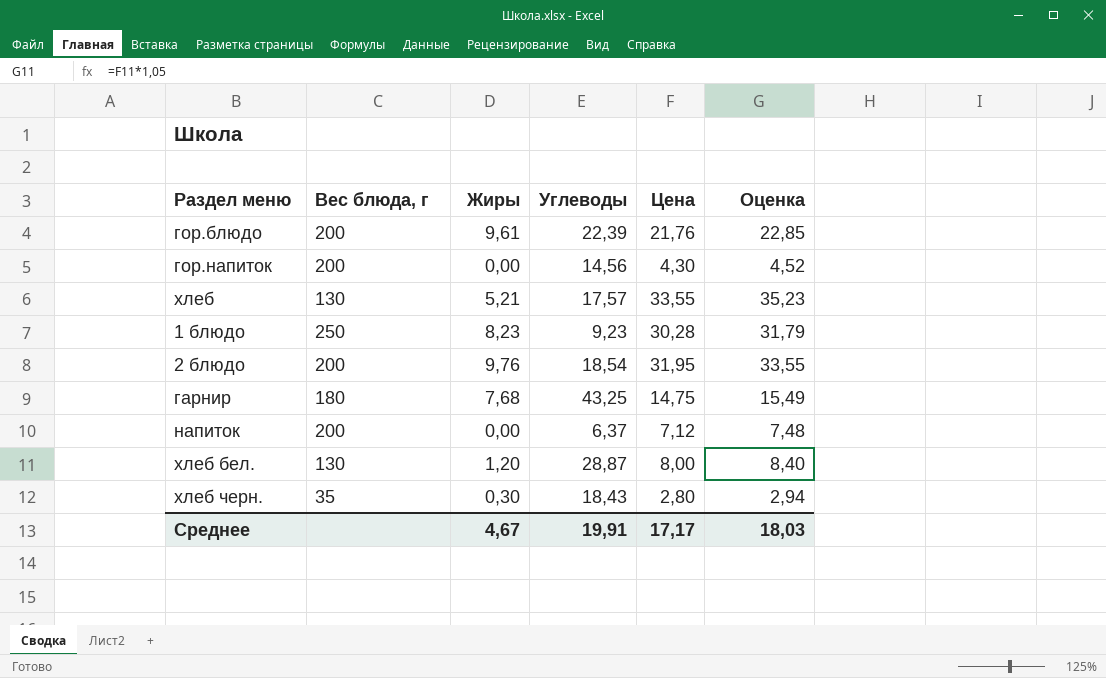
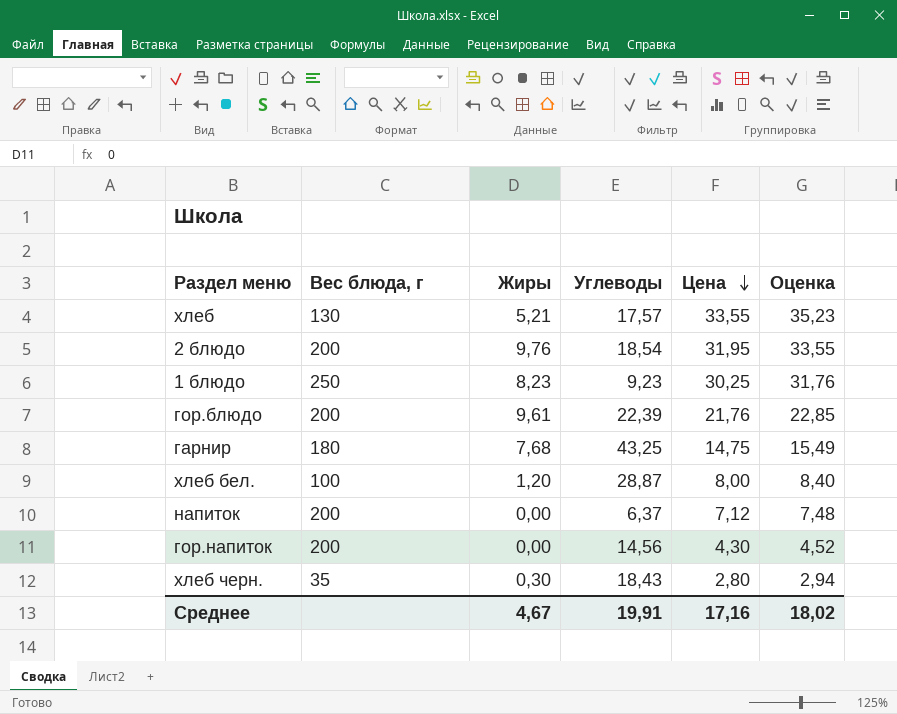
row order: none -> Цена descending
1 блюдо | Цена: 30,28 -> 30,25
1 блюдо | Оценка: 31,79 -> 31,76
хлеб бел. | Вес блюда, г: 130 -> 100
Среднее | Цена: 17,17 -> 17,16
Среднее | Оценка: 18,03 -> 18,02

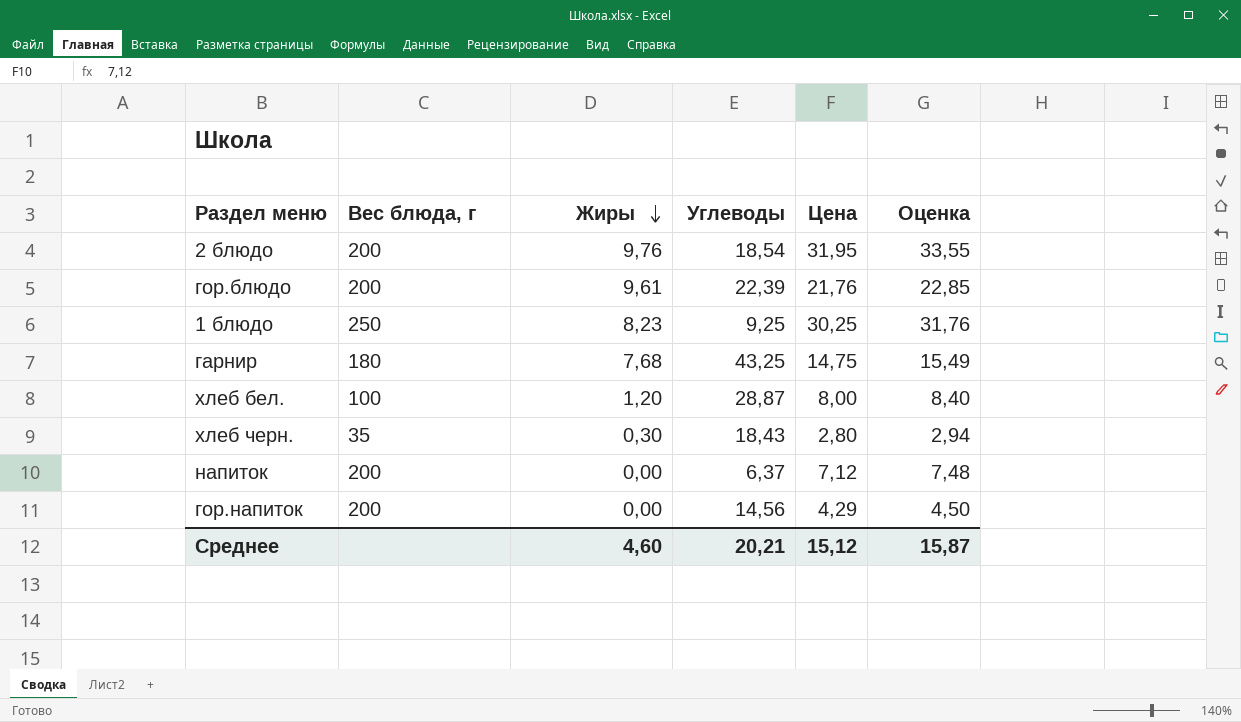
row order: Цена descending -> Жиры descending
row хлеб: 130 | 5,21 | 17,57 | 33,55 | 35,23 -> none
1 блюдо | Углеводы: 9,23 -> 9,25
гор.напиток | Цена: 4,30 -> 4,29
гор.напиток | Оценка: 4,52 -> 4,50
Среднее | Жиры: 4,67 -> 4,60
Среднее | Углеводы: 19,91 -> 20,21
Среднее | Цена: 17,16 -> 15,12
Среднее | Оценка: 18,02 -> 15,87

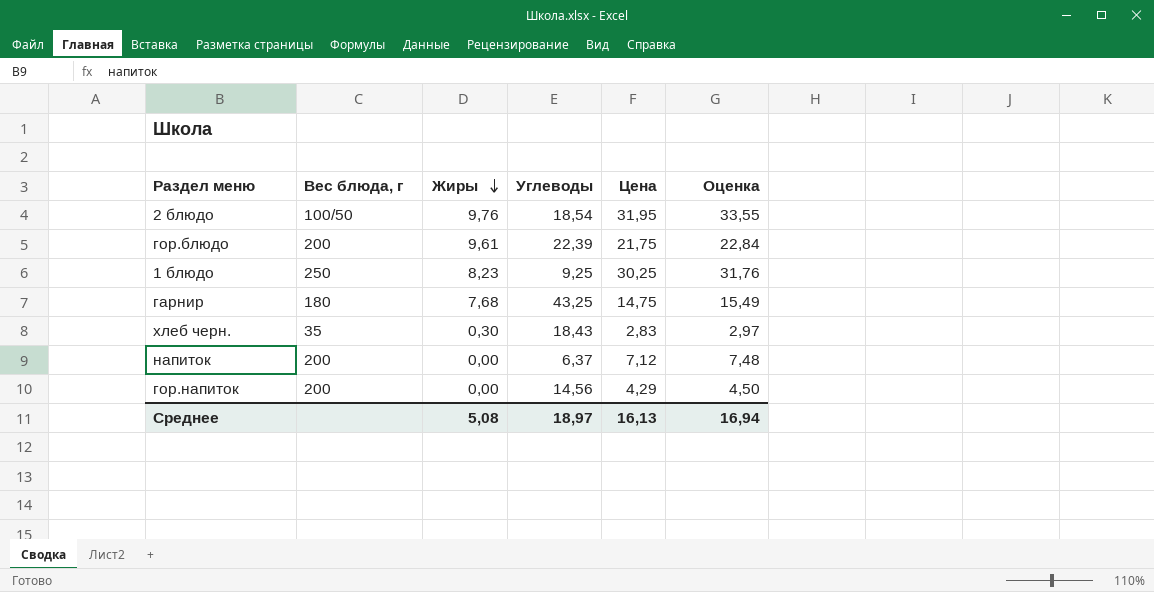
row хлеб бел.: 100 | 1,20 | 28,87 | 8,00 | 8,40 -> none
2 блюдо | Вес блюда, г: 200 -> 100/50
гор.блюдо | Цена: 21,76 -> 21,75
гор.блюдо | Оценка: 22,85 -> 22,84
хлеб черн. | Цена: 2,80 -> 2,83
хлеб черн. | Оценка: 2,94 -> 2,97
Среднее | Жиры: 4,60 -> 5,08
Среднее | Углеводы: 20,21 -> 18,97
Среднее | Цена: 15,12 -> 16,13
Среднее | Оценка: 15,87 -> 16,94

